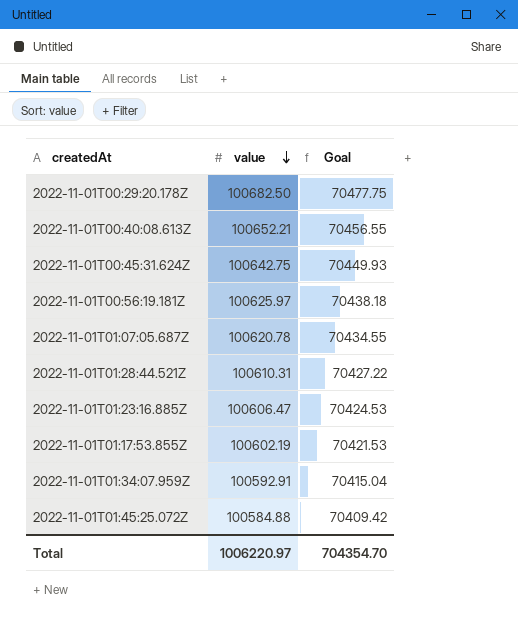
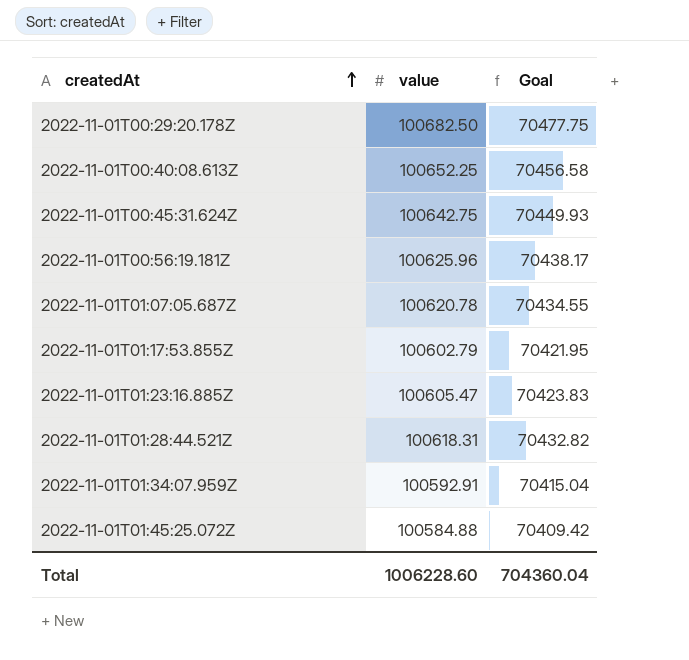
row order: value descending -> createdAt ascending
2022-11-01T00:40:08.613Z | value: 100652.21 -> 100652.25
2022-11-01T00:40:08.613Z | Goal: 70456.55 -> 70456.58
2022-11-01T00:56:19.181Z | value: 100625.97 -> 100625.96
2022-11-01T00:56:19.181Z | Goal: 70438.18 -> 70438.17
2022-11-01T01:17:53.855Z | value: 100602.19 -> 100602.79
2022-11-01T01:17:53.855Z | Goal: 70421.53 -> 70421.95
2022-11-01T01:23:16.885Z | value: 100606.47 -> 100605.47
2022-11-01T01:23:16.885Z | Goal: 70424.53 -> 70423.83
2022-11-01T01:28:44.521Z | value: 100610.31 -> 100618.31
2022-11-01T01:28:44.521Z | Goal: 70427.22 -> 70432.82
Total | value: 1006220.97 -> 1006228.60
Total | Goal: 704354.70 -> 704360.04

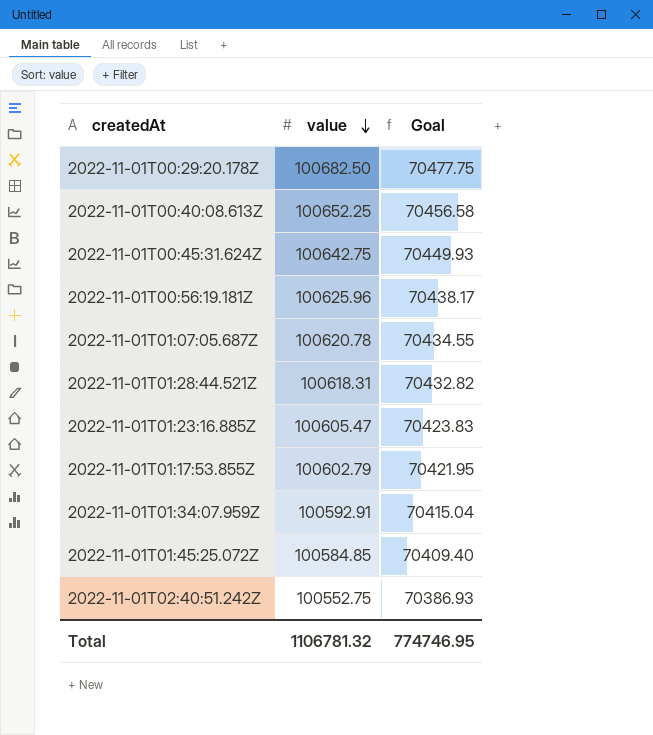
row order: createdAt ascending -> value descending
2022-11-01T01:45:25.072Z | value: 100584.88 -> 100584.85
2022-11-01T01:45:25.072Z | Goal: 70409.42 -> 70409.40
row 2022-11-01T02:40:51.242Z: none -> 100552.75 | 70386.93
Total | value: 1006228.60 -> 1106781.32
Total | Goal: 704360.04 -> 774746.95

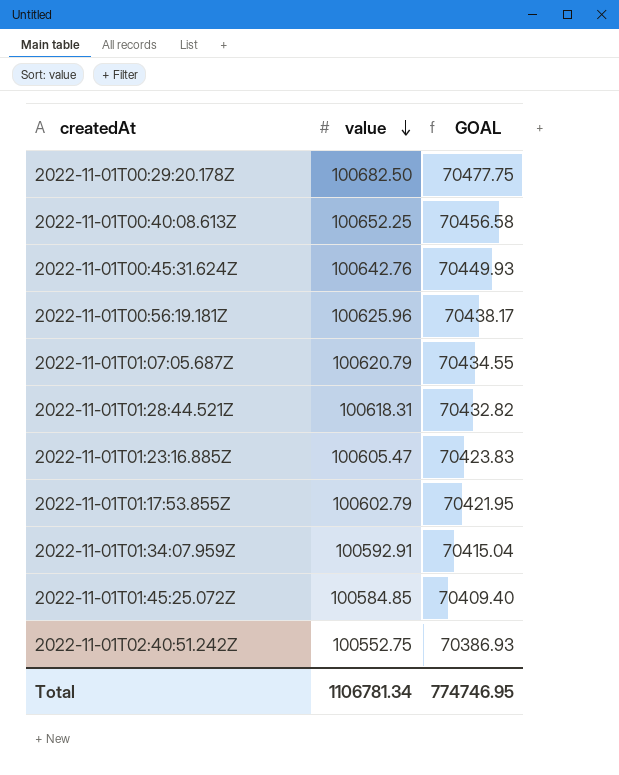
column name: Goal -> GOAL
2022-11-01T00:45:31.624Z | value: 100642.75 -> 100642.76
2022-11-01T01:07:05.687Z | value: 100620.78 -> 100620.79
Total | value: 1106781.32 -> 1106781.34

